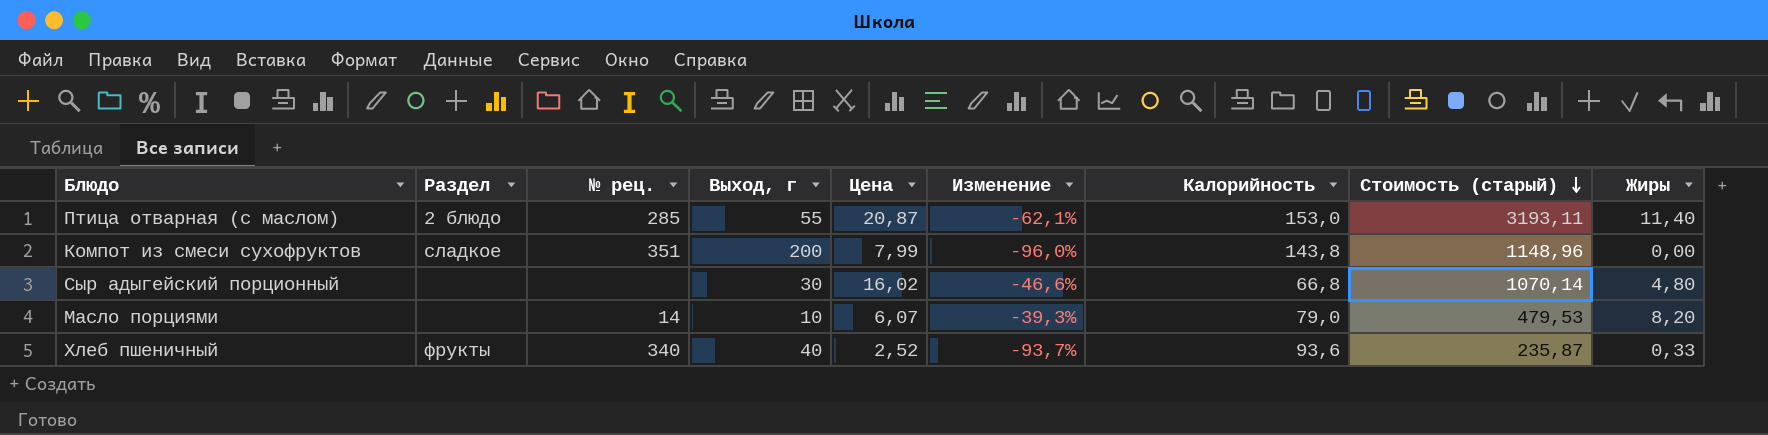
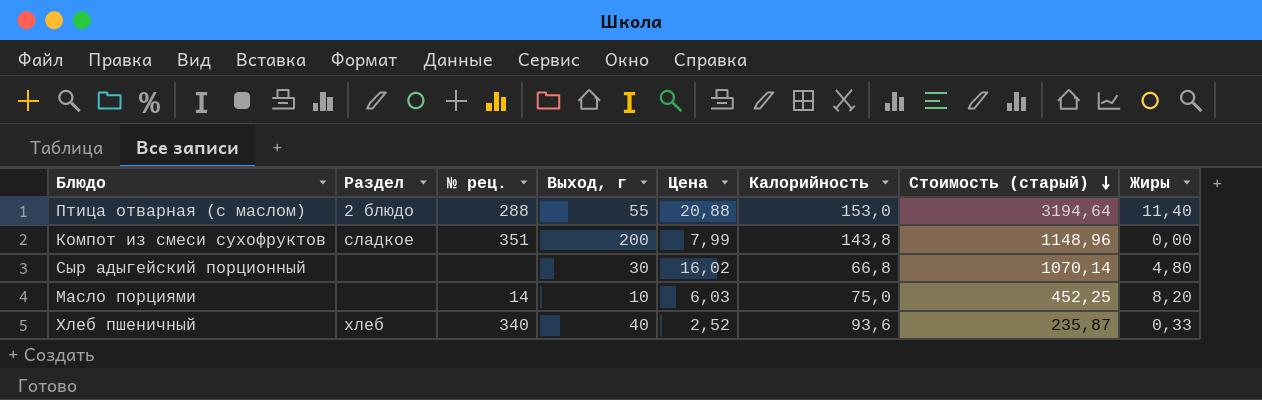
column Изменение | formula: ([Цена] - [Выход, г]) / [Выход, г] -> none
Птица отварная (с маслом) | № рец.: 285 -> 288
Птица отварная (с маслом) | Цена: 20,87 -> 20,88
Птица отварная (с маслом) | Стоимость (старый): 3193,11 -> 3194,64
Масло порциями | Цена: 6,07 -> 6,03
Масло порциями | Калорийность: 79,0 -> 75,0
Масло порциями | Стоимость (старый): 479,53 -> 452,25
Хлеб пшеничный | Раздел: фрукты -> хлеб

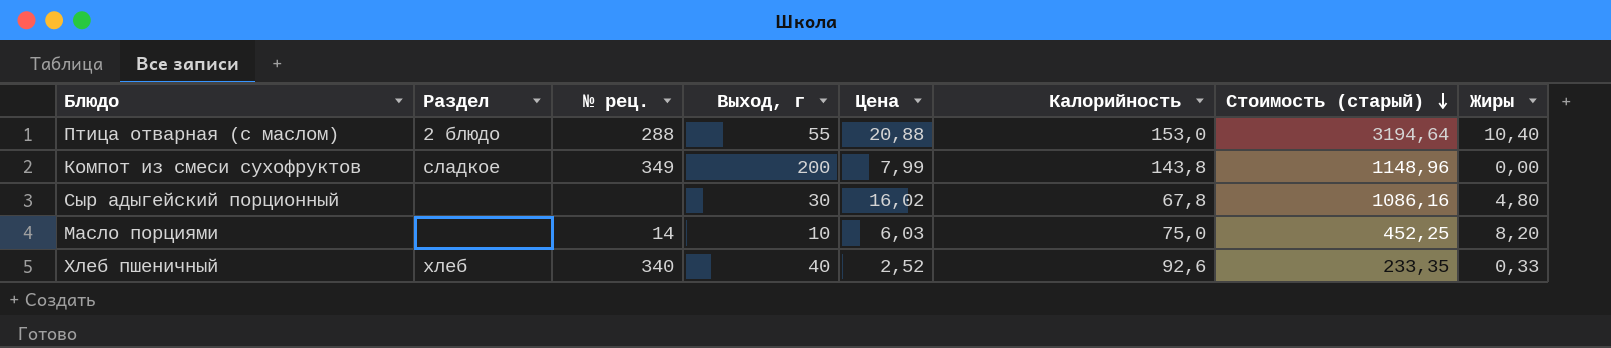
Птица отварная (с маслом) | Жиры: 11,40 -> 10,40
Компот из смеси сухофруктов | № рец.: 351 -> 349
Сыр адыгейский порционный | Калорийность: 66,8 -> 67,8
Сыр адыгейский порционный | Стоимость (старый): 1070,14 -> 1086,16
Хлеб пшеничный | Калорийность: 93,6 -> 92,6
Хлеб пшеничный | Стоимость (старый): 235,87 -> 233,35

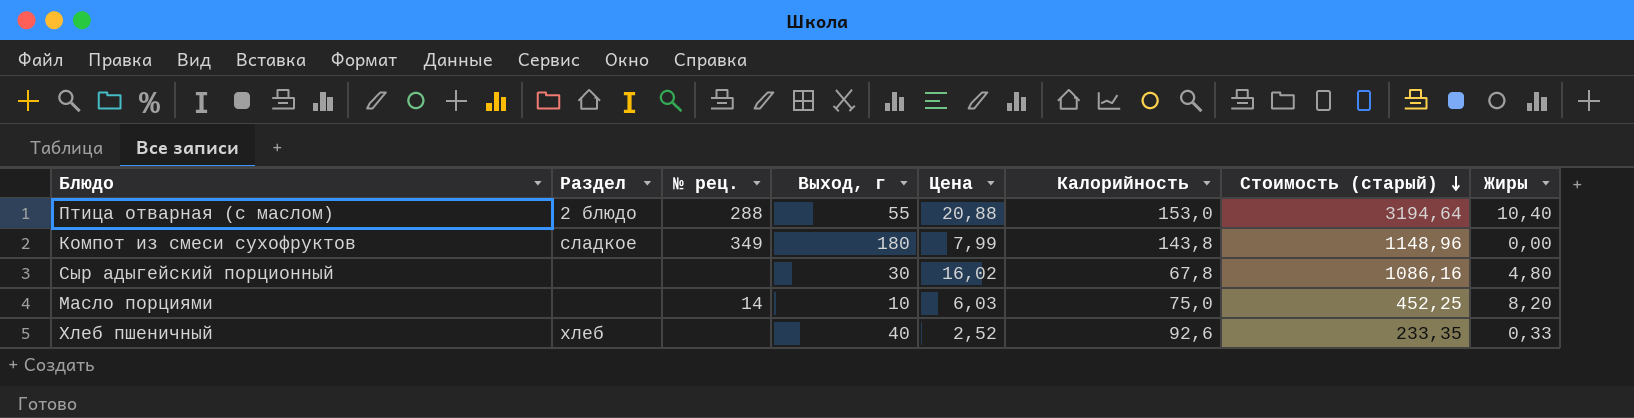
Компот из смеси сухофруктов | Выход, г: 200 -> 180
Хлеб пшеничный | № рец.: 340 -> none

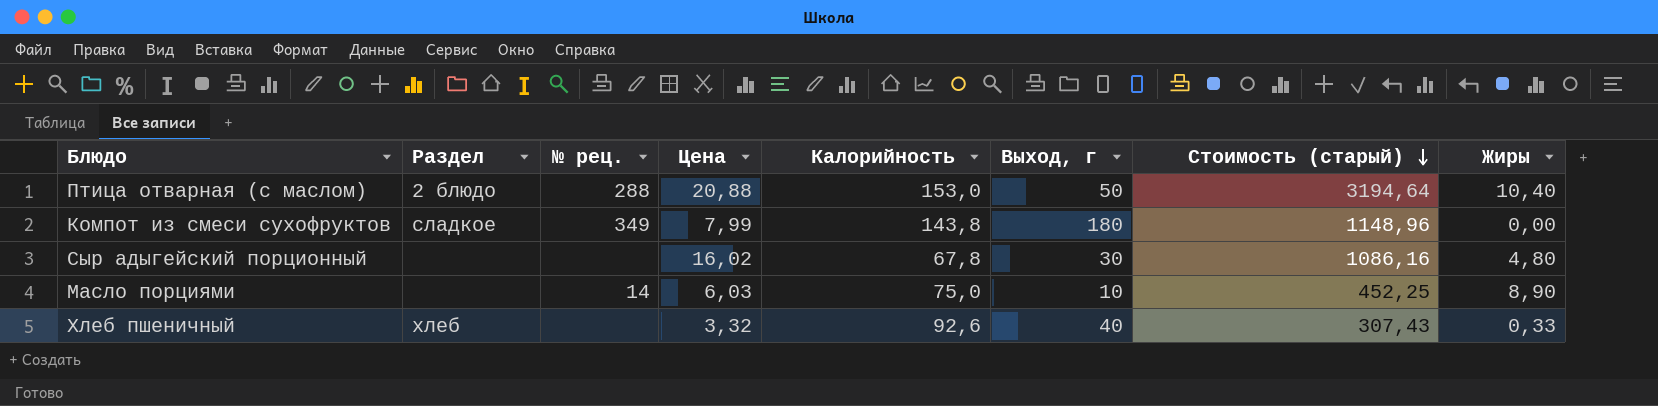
column Выход, г | position: 4 -> 6
Птица отварная (с маслом) | Выход, г: 55 -> 50
Масло порциями | Жиры: 8,20 -> 8,90
Хлеб пшеничный | Цена: 2,52 -> 3,32
Хлеб пшеничный | Стоимость (старый): 233,35 -> 307,43

